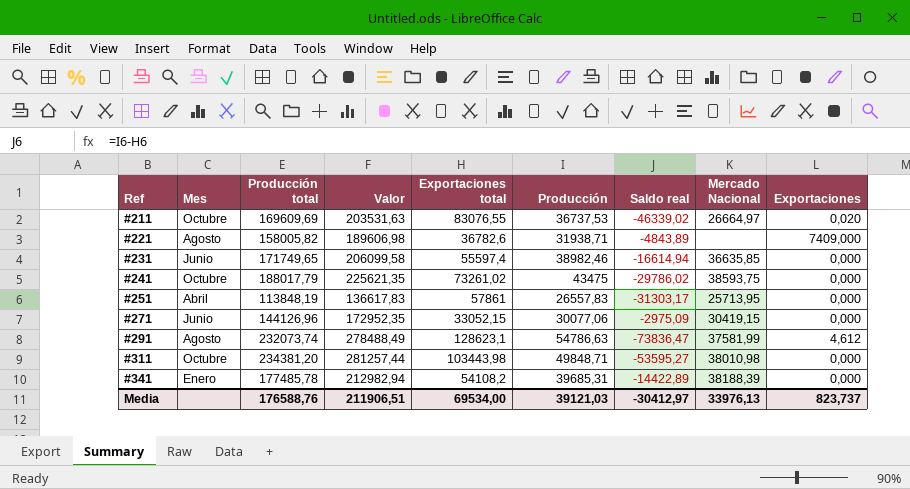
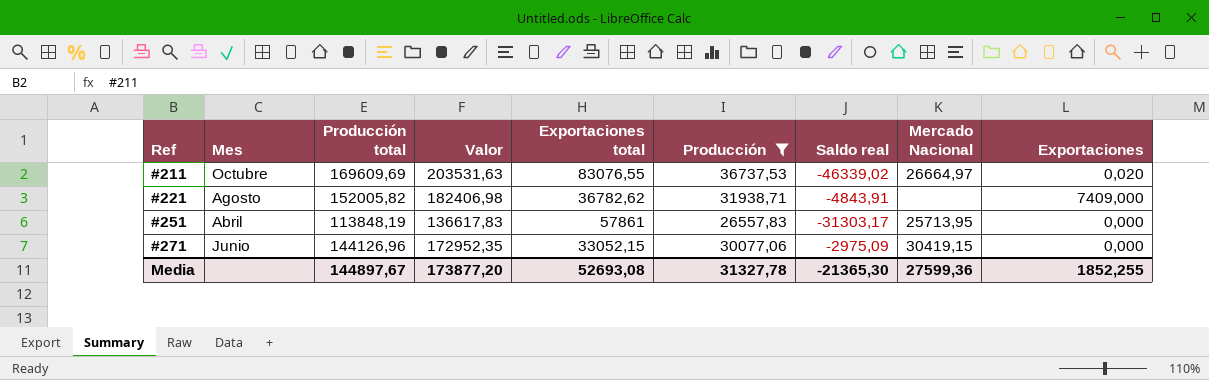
filter: none -> Producción <= 36737,53
#221 | Producción total: 158005,82 -> 152005,82
#221 | Valor: 189606,98 -> 182406,98
#221 | Exportaciones total: 36782,6 -> 36782,62
#221 | Saldo real: -4843,89 -> -4843,91
Media | Producción total: 176588,76 -> 144897,67
Media | Valor: 211906,51 -> 173877,20
Media | Exportaciones total: 69534,00 -> 52693,08
Media | Producción: 39121,03 -> 31327,78
Media | Saldo real: -30412,97 -> -21365,30
Media | Mercado Nacional: 33976,13 -> 27599,36
Media | Exportaciones: 823,737 -> 1852,255

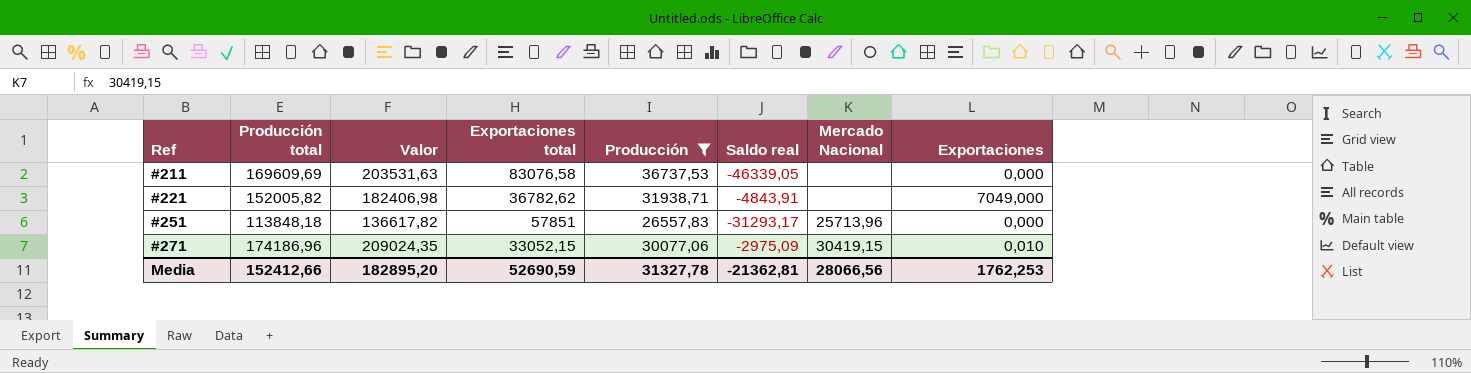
column Mes | position: 2 -> none
#211 | Exportaciones total: 83076,55 -> 83076,58
#211 | Saldo real: -46339,02 -> -46339,05
#211 | Mercado Nacional: 26664,97 -> none
#211 | Exportaciones: 0,020 -> 0,000
#221 | Exportaciones: 7409,000 -> 7049,000
#251 | Producción total: 113848,19 -> 113848,18
#251 | Valor: 136617,83 -> 136617,82
#251 | Exportaciones total: 57861 -> 57851
#251 | Saldo real: -31303,17 -> -31293,17
#251 | Mercado Nacional: 25713,95 -> 25713,96
#271 | Producción total: 144126,96 -> 174186,96
#271 | Valor: 172952,35 -> 209024,35
#271 | Exportaciones: 0,000 -> 0,010
Media | Producción total: 144897,67 -> 152412,66
Media | Valor: 173877,20 -> 182895,20
Media | Exportaciones total: 52693,08 -> 52690,59
Media | Saldo real: -21365,30 -> -21362,81
Media | Mercado Nacional: 27599,36 -> 28066,56
Media | Exportaciones: 1852,255 -> 1762,253

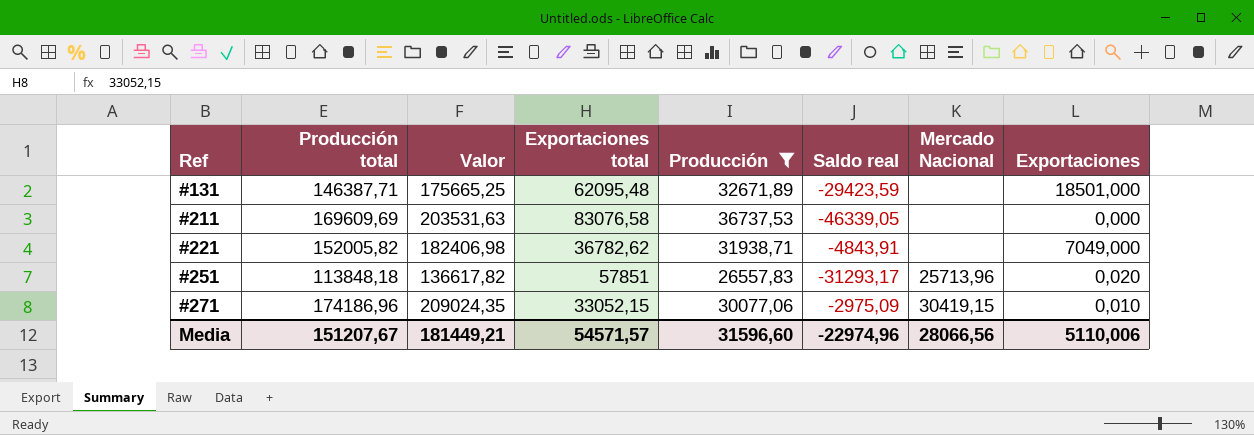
row #131: none -> 146387,71 | 175665,25 | 62095,48 | 32671,89 | -29423,59 | none | 18501,000
#251 | Exportaciones: 0,000 -> 0,020
Media | Producción total: 152412,66 -> 151207,67
Media | Valor: 182895,20 -> 181449,21
Media | Exportaciones total: 52690,59 -> 54571,57
Media | Producción: 31327,78 -> 31596,60
Media | Saldo real: -21362,81 -> -22974,96
Media | Exportaciones: 1762,253 -> 5110,006

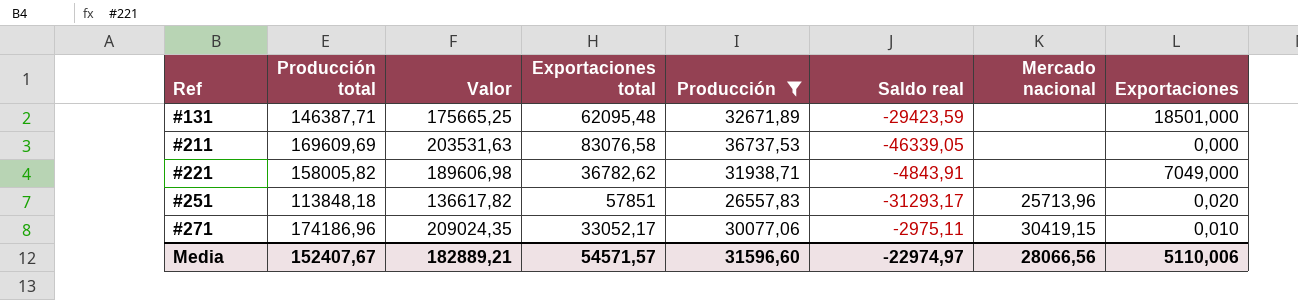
column name: Mercado Nacional -> Mercado nacional
#221 | Producción total: 152005,82 -> 158005,82
#221 | Valor: 182406,98 -> 189606,98
#271 | Exportaciones total: 33052,15 -> 33052,17
#271 | Saldo real: -2975,09 -> -2975,11
Media | Producción total: 151207,67 -> 152407,67
Media | Valor: 181449,21 -> 182889,21
Media | Saldo real: -22974,96 -> -22974,97

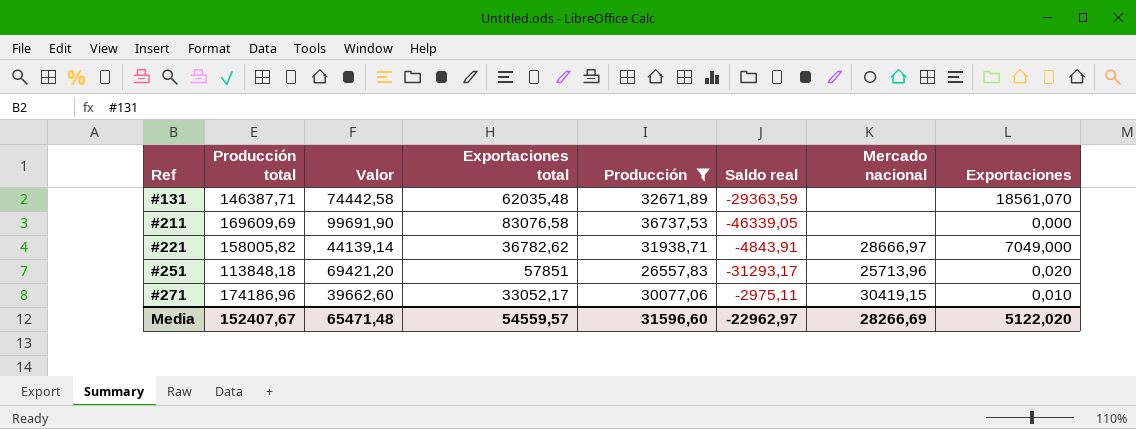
column Valor | formula: [Producción total] * 1,2 -> [Exportaciones total] * 1,2
#131 | Exportaciones total: 62095,48 -> 62035,48
#131 | Saldo real: -29423,59 -> -29363,59
#131 | Exportaciones: 18501,000 -> 18561,070
#221 | Mercado nacional: none -> 28666,97
Media | Valor: 182889,21 -> 65471,48
Media | Exportaciones total: 54571,57 -> 54559,57
Media | Saldo real: -22974,97 -> -22962,97
Media | Mercado nacional: 28066,56 -> 28266,69
Media | Exportaciones: 5110,006 -> 5122,020

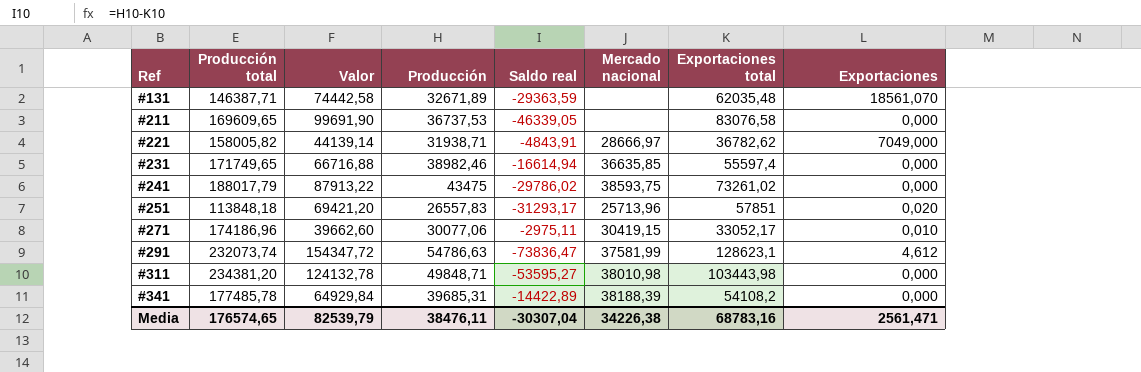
filter: Producción <= 36737,53 -> none
column Exportaciones total | position: 4 -> 7
#211 | Producción total: 169609,69 -> 169609,65
Media | Producción total: 152407,67 -> 176574,65
Media | Valor: 65471,48 -> 82539,79
Media | Producción: 31596,60 -> 38476,11
Media | Saldo real: -22962,97 -> -30307,04
Media | Mercado nacional: 28266,69 -> 34226,38
Media | Exportaciones total: 54559,57 -> 68783,16
Media | Exportaciones: 5122,020 -> 2561,471

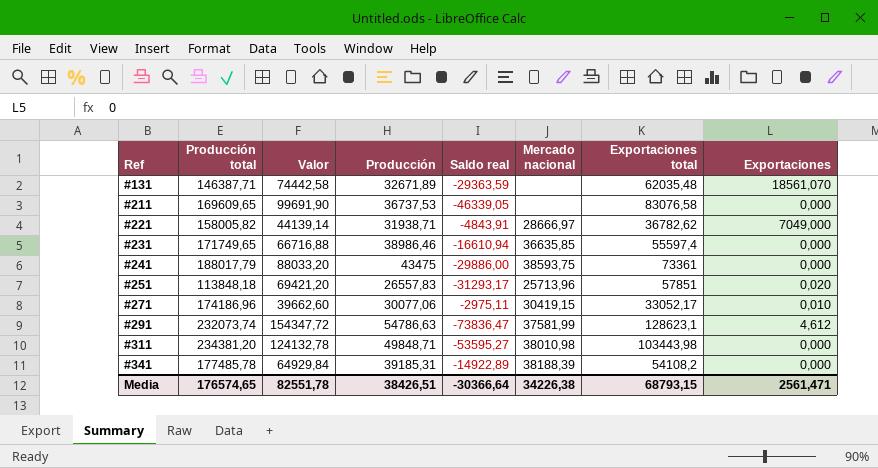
#231 | Producción: 38982,46 -> 38986,46
#231 | Saldo real: -16614,94 -> -16610,94
#241 | Valor: 87913,22 -> 88033,20
#241 | Saldo real: -29786,02 -> -29886,00
#241 | Exportaciones total: 73261,02 -> 73361
#341 | Producción: 39685,31 -> 39185,31
#341 | Saldo real: -14422,89 -> -14922,89
Media | Valor: 82539,79 -> 82551,78
Media | Producción: 38476,11 -> 38426,51
Media | Saldo real: -30307,04 -> -30366,64
Media | Exportaciones total: 68783,16 -> 68793,15

